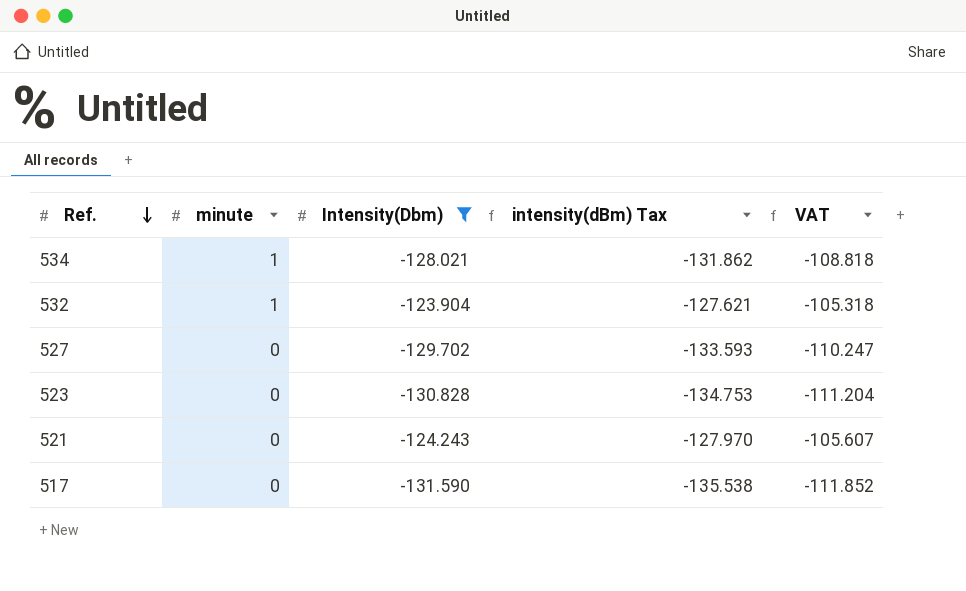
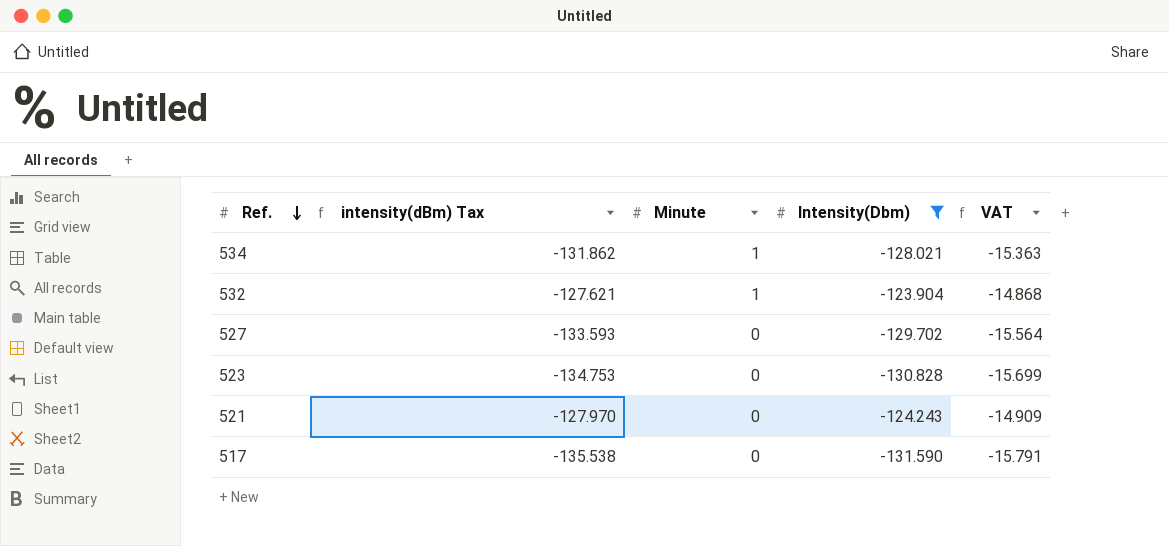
column intensity(dBm) Tax | position: 4 -> 2
column name: minute -> Minute
column VAT | formula: [Intensity(Dbm)] * 0.85 -> [Intensity(Dbm)] * 0.12

